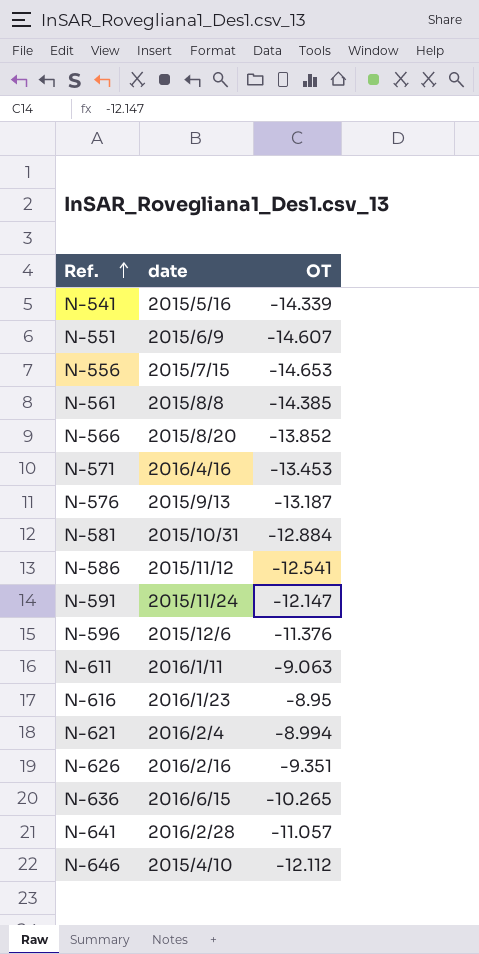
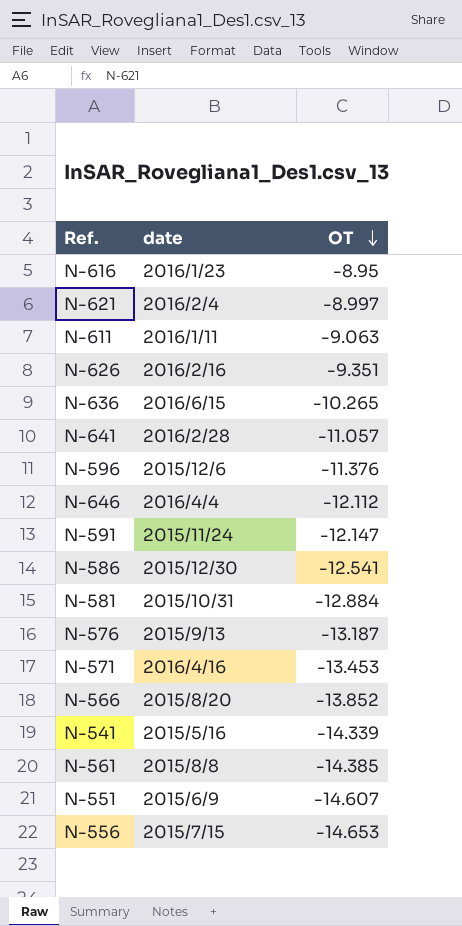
row order: Ref. ascending -> OT descending
N-621 | OT: -8.994 -> -8.997
N-646 | date: 2015/4/10 -> 2016/4/4
N-586 | date: 2015/11/12 -> 2015/12/30

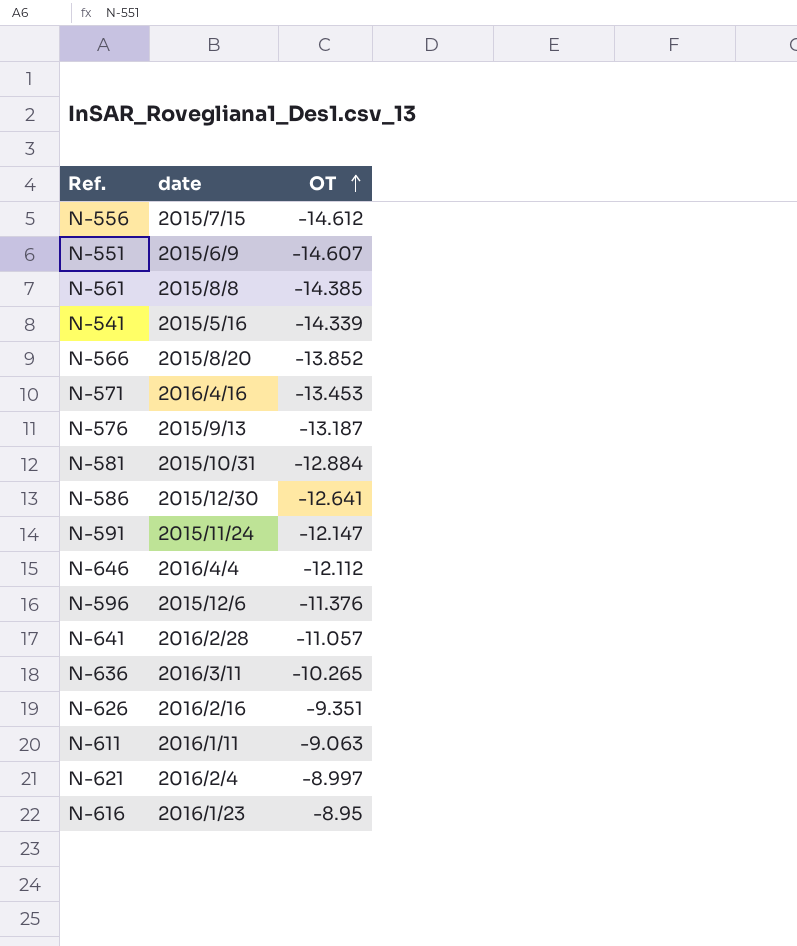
row order: OT descending -> OT ascending
N-556 | OT: -14.653 -> -14.612
N-586 | OT: -12.541 -> -12.641
N-636 | date: 2016/6/15 -> 2016/3/11

